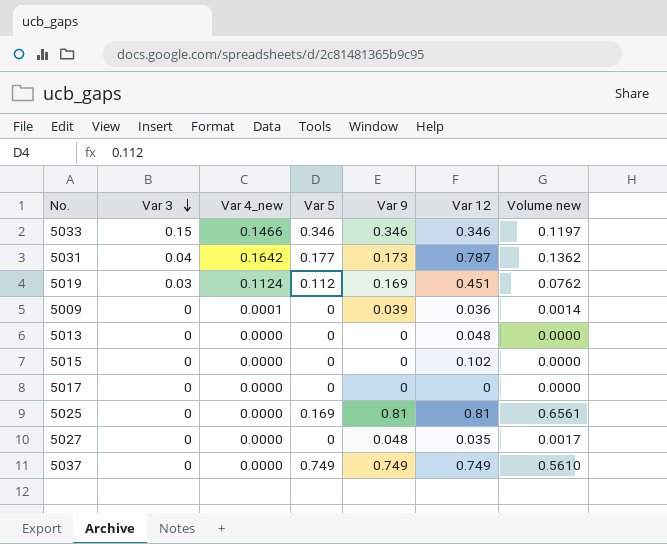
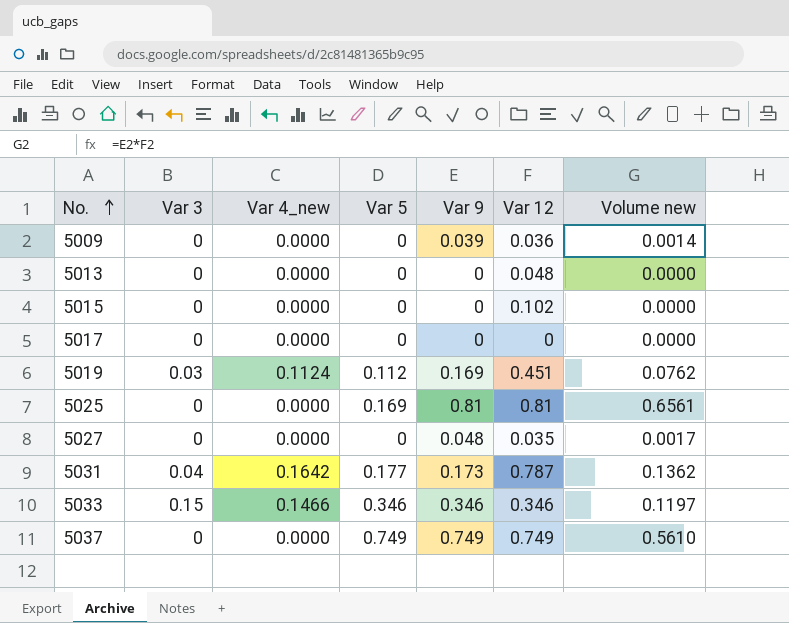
row order: Var 3 descending -> No. ascending
5009 | Var 4_new: 0.0001 -> 0.0000

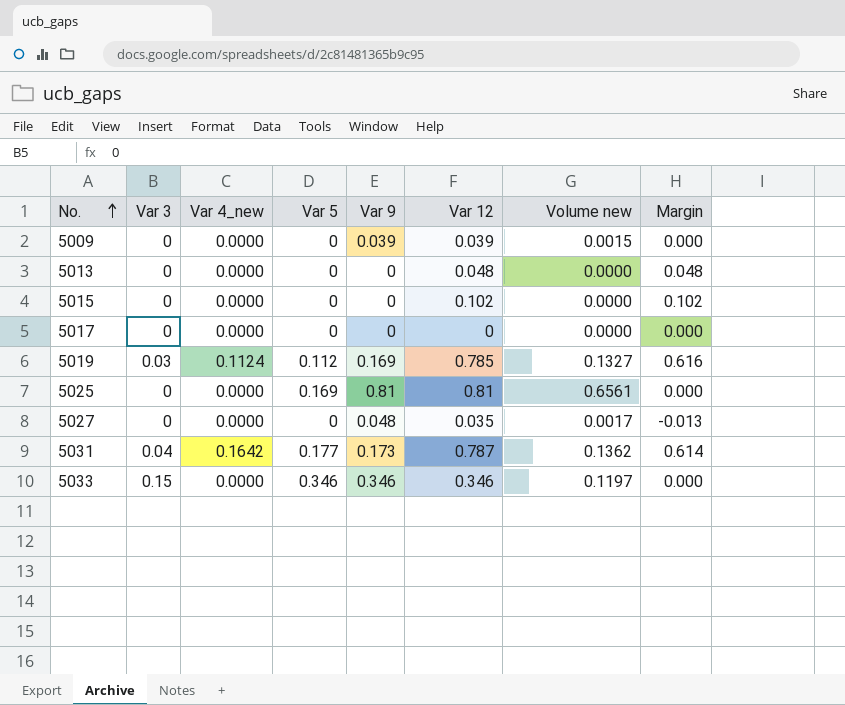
column Margin | formula: none -> [Var 12] - [Var 9]
row 5037: 0 | 0.0000 | 0.749 | 0.749 | 0.749 | 0.5610 -> none
5009 | Var 12: 0.036 -> 0.039
5009 | Volume new: 0.0014 -> 0.0015
5019 | Var 12: 0.451 -> 0.785
5019 | Volume new: 0.0762 -> 0.1327
5033 | Var 4_new: 0.1466 -> 0.0000

